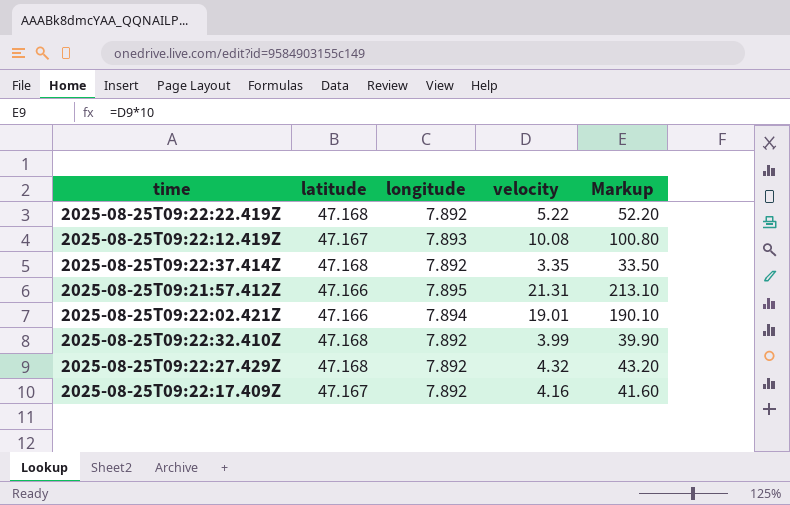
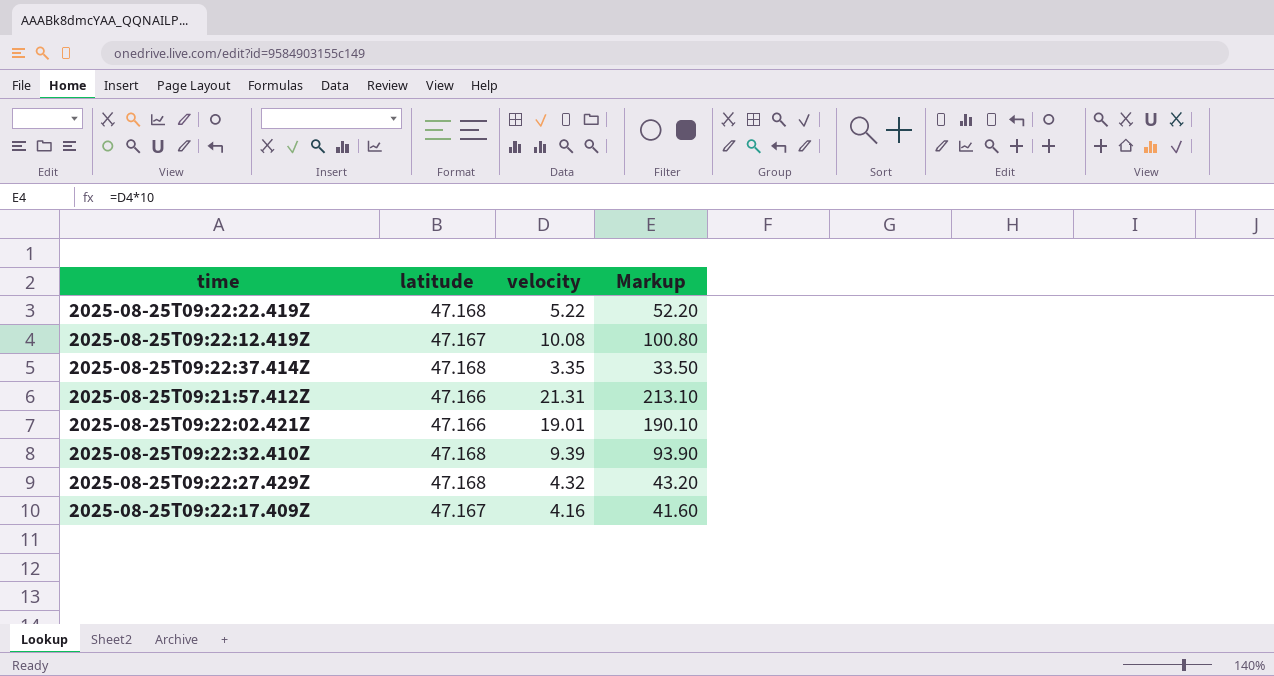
column longitude | position: 3 -> none
2025-08-25T09:22:32.410Z | velocity: 3.99 -> 9.39
2025-08-25T09:22:32.410Z | Markup: 39.90 -> 93.90

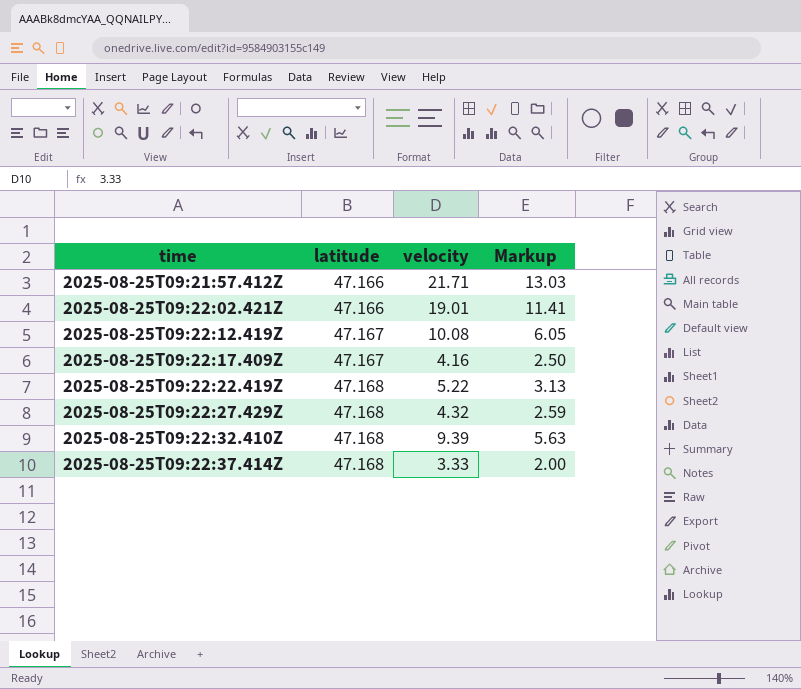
row order: none -> time ascending
column Markup | formula: [velocity] * 10 -> [velocity] * 0.6
2025-08-25T09:21:57.412Z | velocity: 21.31 -> 21.71
2025-08-25T09:22:37.414Z | velocity: 3.35 -> 3.33

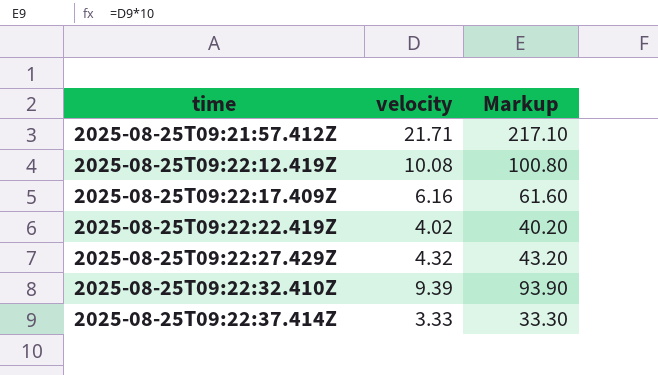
column latitude | position: 2 -> none
column Markup | formula: [velocity] * 0.6 -> [velocity] * 10
row 2025-08-25T09:22:02.421Z: 47.166 | 19.01 | 11.41 -> none
2025-08-25T09:22:17.409Z | velocity: 4.16 -> 6.16
2025-08-25T09:22:22.419Z | velocity: 5.22 -> 4.02

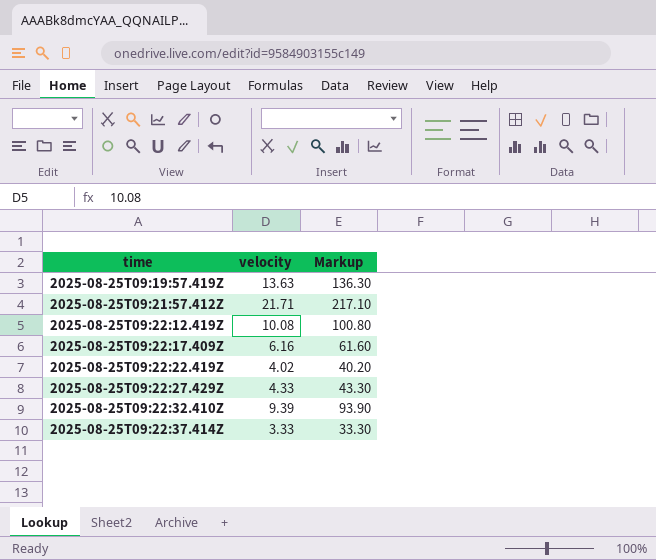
row 2025-08-25T09:19:57.419Z: none -> 13.63 | 136.30
2025-08-25T09:22:27.429Z | velocity: 4.32 -> 4.33
2025-08-25T09:22:27.429Z | Markup: 43.20 -> 43.30

